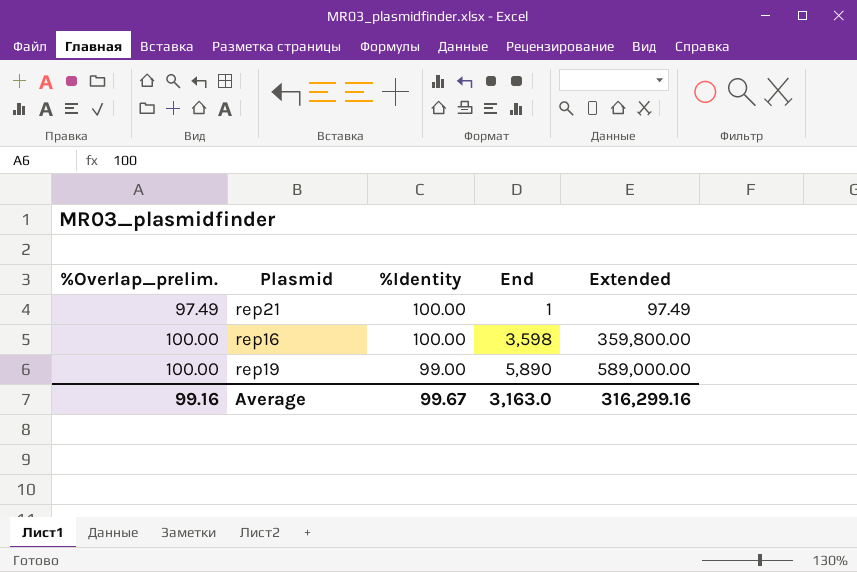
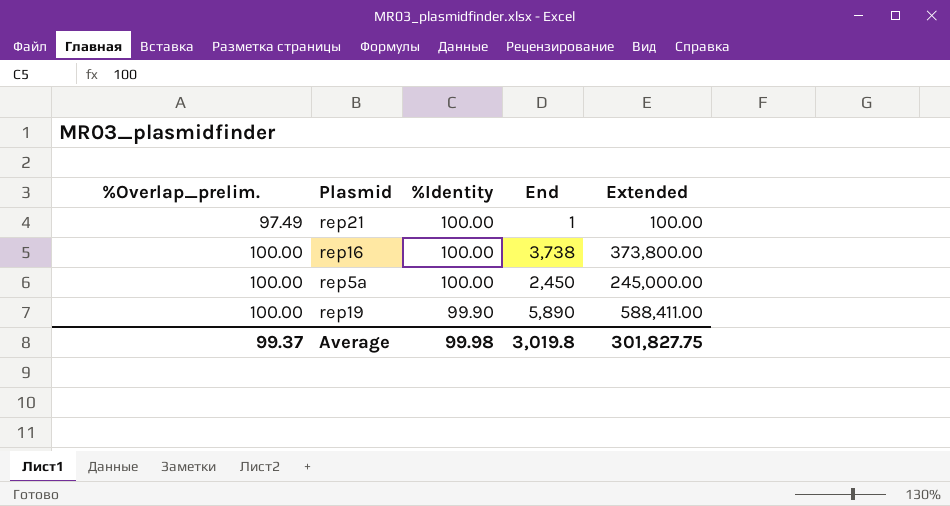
column Extended | formula: [%Overlap_prelim.] * [End] -> [%Identity] * [End]
rep16 | End: 3,598 -> 3,738
row rep5a: none -> 100.00 | 100.00 | 2,450 | 245,000.00
rep19 | %Identity: 99.00 -> 99.90
Average | %Overlap_prelim.: 99.16 -> 99.37
Average | %Identity: 99.67 -> 99.98
Average | End: 3,163.0 -> 3,019.8
Average | Extended: 316,299.16 -> 301,827.75

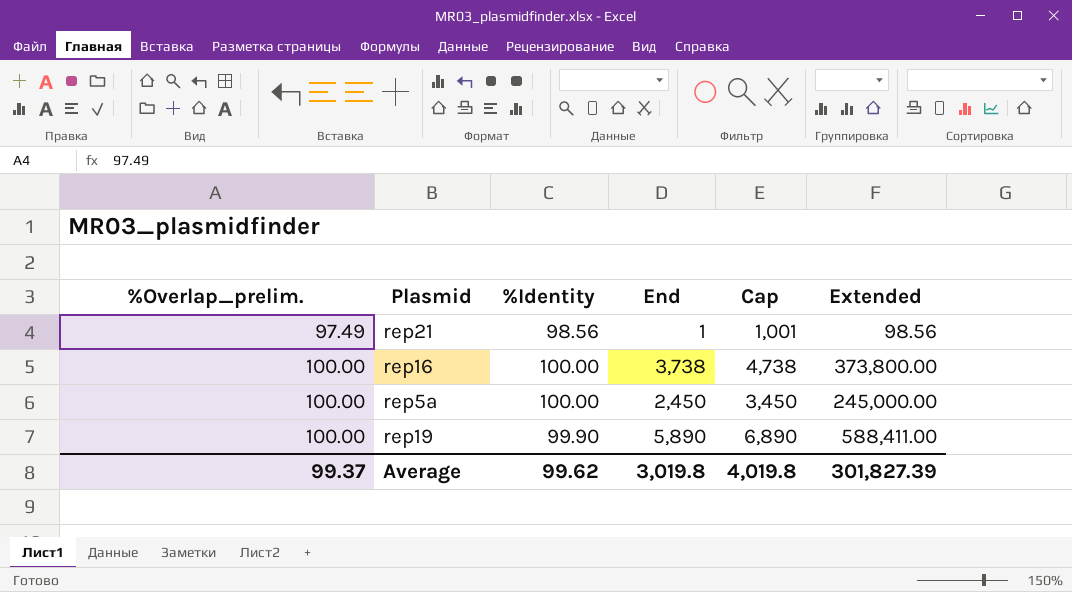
column Cap | formula: none -> [End] + 1000
rep21 | %Identity: 100.00 -> 98.56
rep21 | Extended: 100.00 -> 98.56
Average | %Identity: 99.98 -> 99.62
Average | Extended: 301,827.75 -> 301,827.39

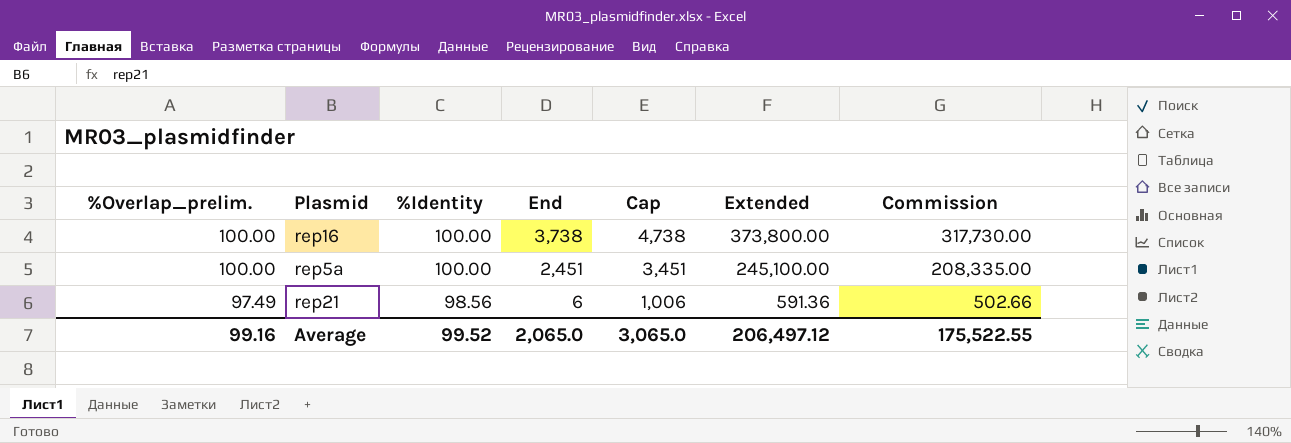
row order: %Overlap_prelim. ascending -> %Overlap_prelim. descending
column Commission | formula: none -> [Extended] * 0.85
row rep19: 100.00 | 99.90 | 5,890 | 6,890 | 588,411.00 -> none
rep5a | End: 2,450 -> 2,451
rep5a | Cap: 3,450 -> 3,451
rep5a | Extended: 245,000.00 -> 245,100.00
rep21 | End: 1 -> 6
rep21 | Cap: 1,001 -> 1,006
rep21 | Extended: 98.56 -> 591.36
Average | %Overlap_prelim.: 99.37 -> 99.16
Average | %Identity: 99.62 -> 99.52
Average | End: 3,019.8 -> 2,065.0
Average | Cap: 4,019.8 -> 3,065.0
Average | Extended: 301,827.39 -> 206,497.12

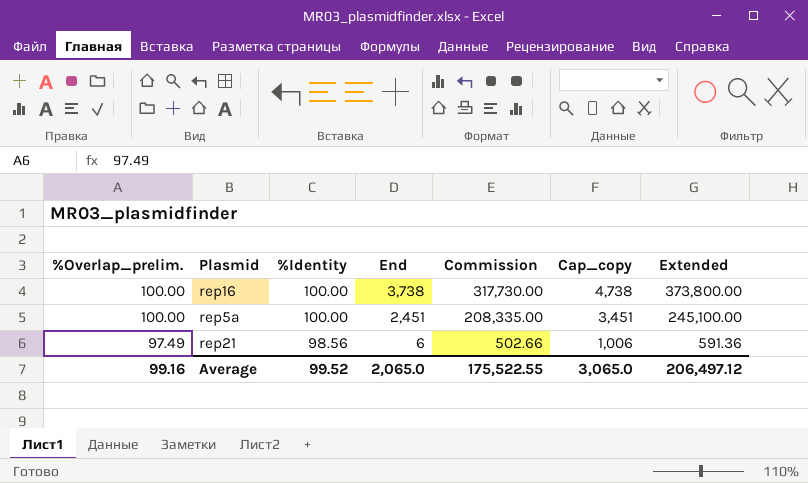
column Commission | position: 7 -> 5
column name: Cap -> Cap_copy

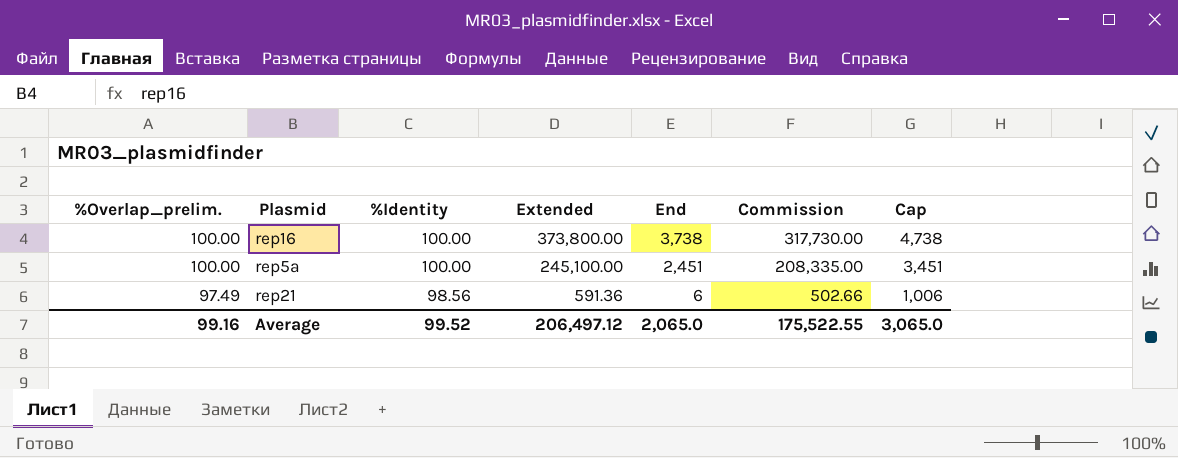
column Extended | position: 7 -> 4
column name: Cap_copy -> Cap

